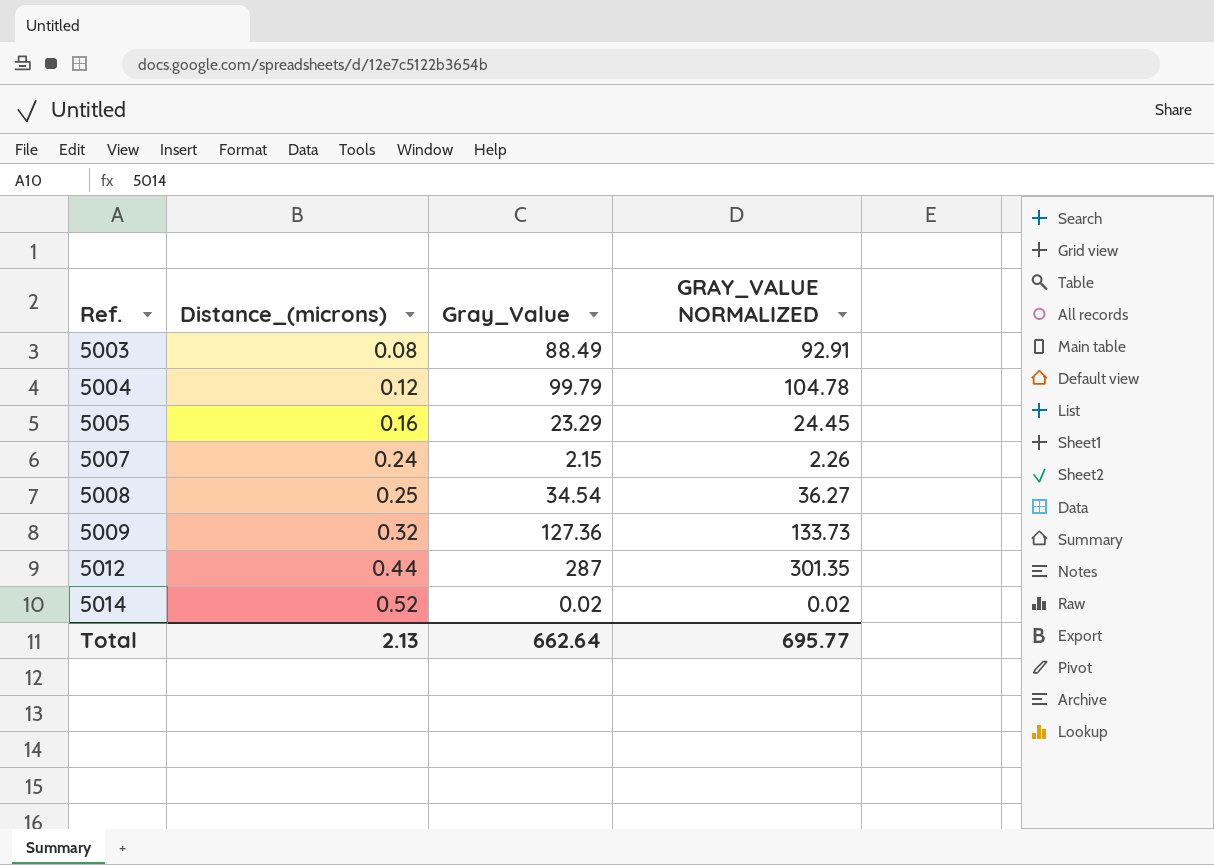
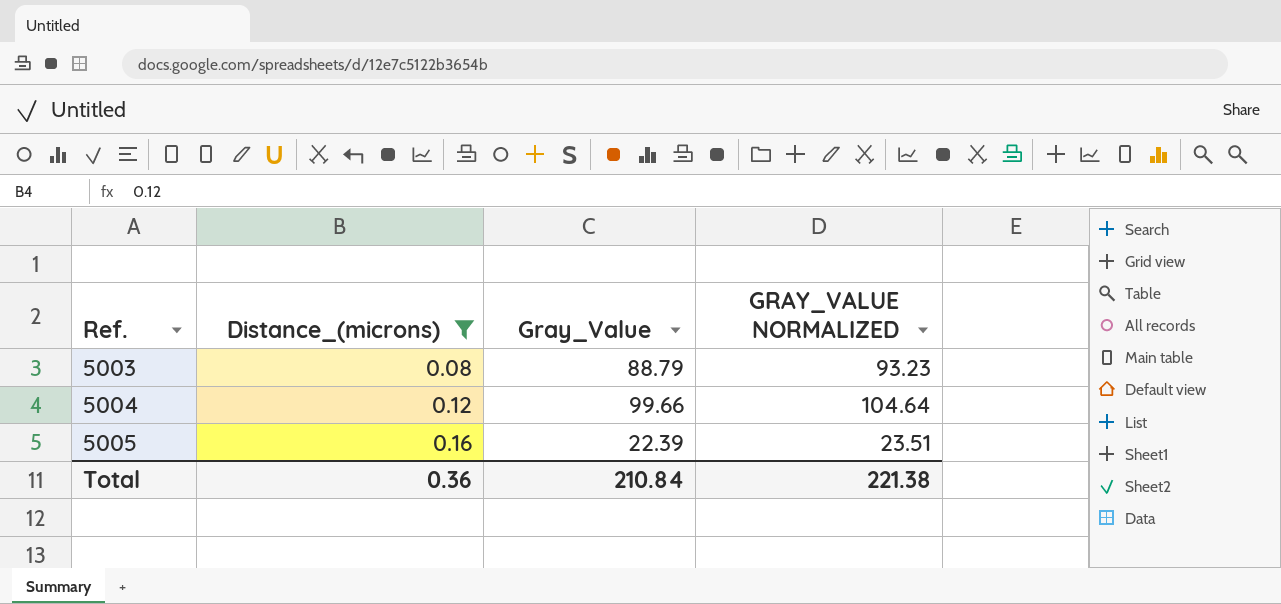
filter: none -> Distance_(microns) <= 0.16
5003 | Gray_Value: 88.49 -> 88.79
5003 | GRAY_VALUE NORMALIZED: 92.91 -> 93.23
5004 | Gray_Value: 99.79 -> 99.66
5004 | GRAY_VALUE NORMALIZED: 104.78 -> 104.64
5005 | Gray_Value: 23.29 -> 22.39
5005 | GRAY_VALUE NORMALIZED: 24.45 -> 23.51
Total | Distance_(microns): 2.13 -> 0.36
Total | Gray_Value: 662.64 -> 210.84
Total | GRAY_VALUE NORMALIZED: 695.77 -> 221.38

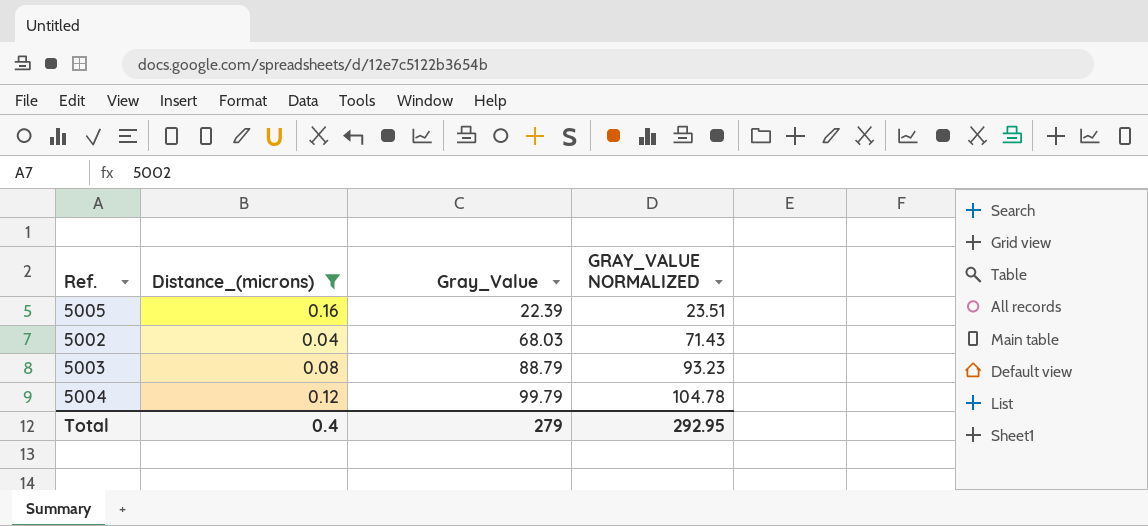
row order: Ref. ascending -> Gray_Value ascending
row 5002: none -> 0.04 | 68.03 | 71.43
5004 | Gray_Value: 99.66 -> 99.79
5004 | GRAY_VALUE NORMALIZED: 104.64 -> 104.78
Total | Distance_(microns): 0.36 -> 0.4
Total | Gray_Value: 210.84 -> 279
Total | GRAY_VALUE NORMALIZED: 221.38 -> 292.95

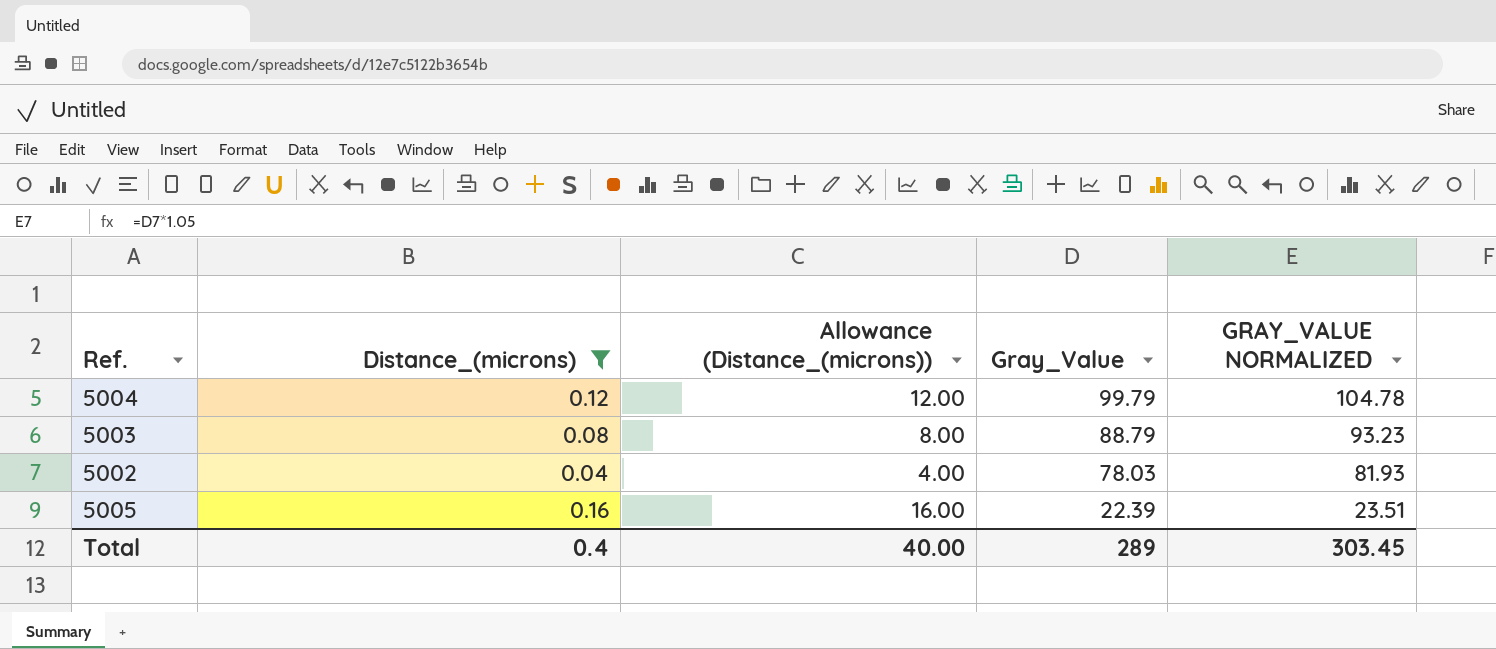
row order: Gray_Value ascending -> Gray_Value descending
column Allowance (Distance_(microns)) | formula: none -> [Distance_(microns)] * 100
5002 | Gray_Value: 68.03 -> 78.03
5002 | GRAY_VALUE NORMALIZED: 71.43 -> 81.93
Total | Gray_Value: 279 -> 289
Total | GRAY_VALUE NORMALIZED: 292.95 -> 303.45

